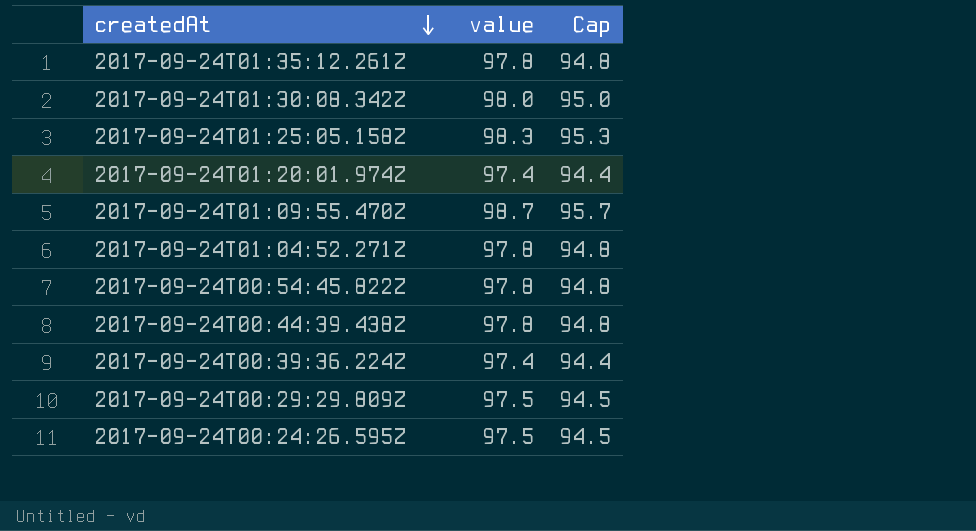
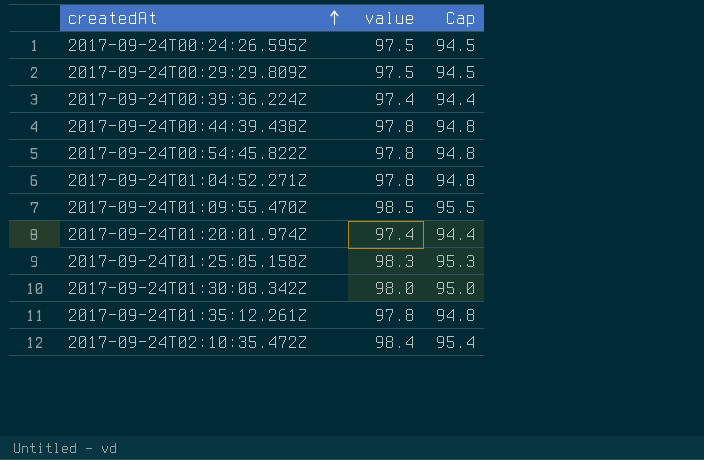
row order: createdAt descending -> createdAt ascending
2017-09-24T01:09:55.470Z | value: 98.7 -> 98.5
2017-09-24T01:09:55.470Z | Cap: 95.7 -> 95.5
row 2017-09-24T02:10:35.472Z: none -> 98.4 | 95.4

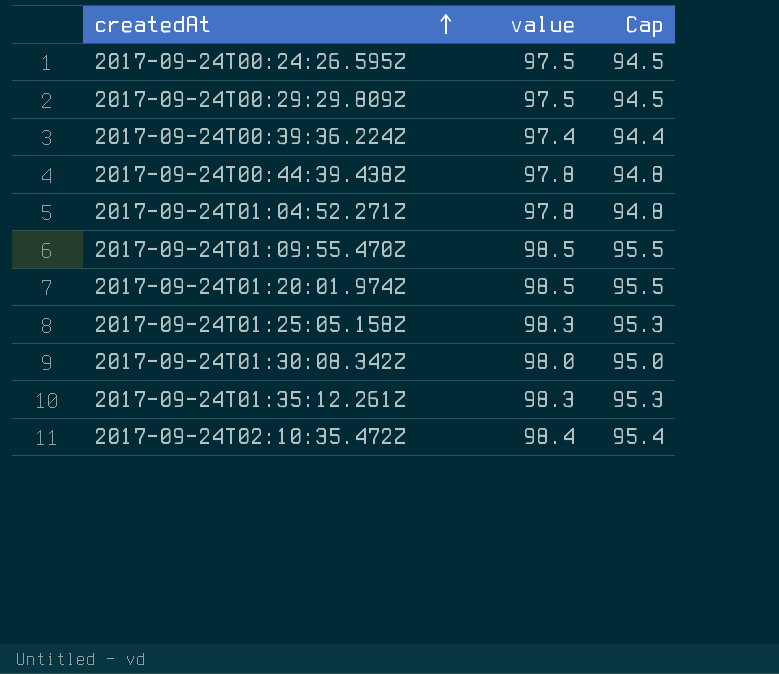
row 2017-09-24T00:54:45.822Z: 97.8 | 94.8 -> none
2017-09-24T01:20:01.974Z | value: 97.4 -> 98.5
2017-09-24T01:20:01.974Z | Cap: 94.4 -> 95.5
2017-09-24T01:35:12.261Z | value: 97.8 -> 98.3
2017-09-24T01:35:12.261Z | Cap: 94.8 -> 95.3

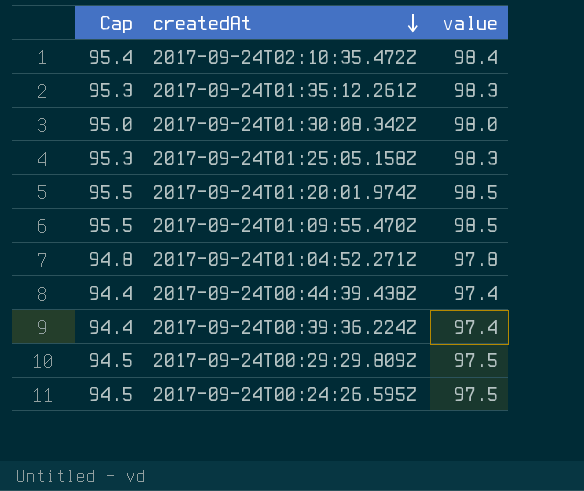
row order: createdAt ascending -> createdAt descending
column Cap | position: 3 -> 1
2017-09-24T00:44:39.438Z | Cap: 94.8 -> 94.4
2017-09-24T00:44:39.438Z | value: 97.8 -> 97.4

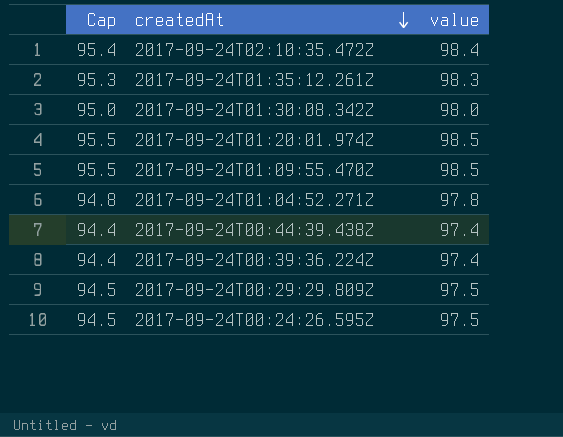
row 2017-09-24T01:25:05.158Z: 95.3 | 98.3 -> none

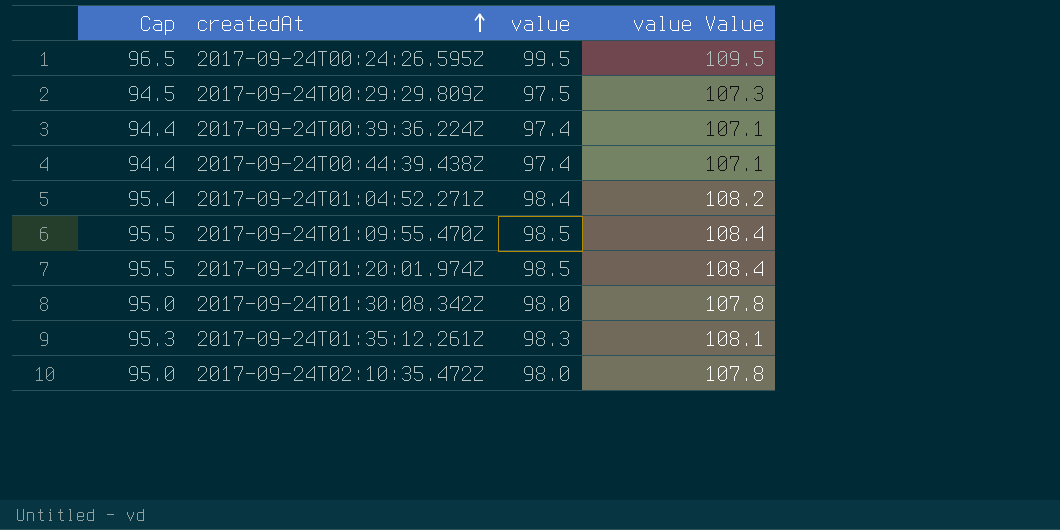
row order: createdAt descending -> createdAt ascending
column value Value | formula: none -> [value] * 1.1
2017-09-24T00:24:26.595Z | Cap: 94.5 -> 96.5
2017-09-24T00:24:26.595Z | value: 97.5 -> 99.5
2017-09-24T01:04:52.271Z | Cap: 94.8 -> 95.4
2017-09-24T01:04:52.271Z | value: 97.8 -> 98.4
2017-09-24T02:10:35.472Z | Cap: 95.4 -> 95.0
2017-09-24T02:10:35.472Z | value: 98.4 -> 98.0

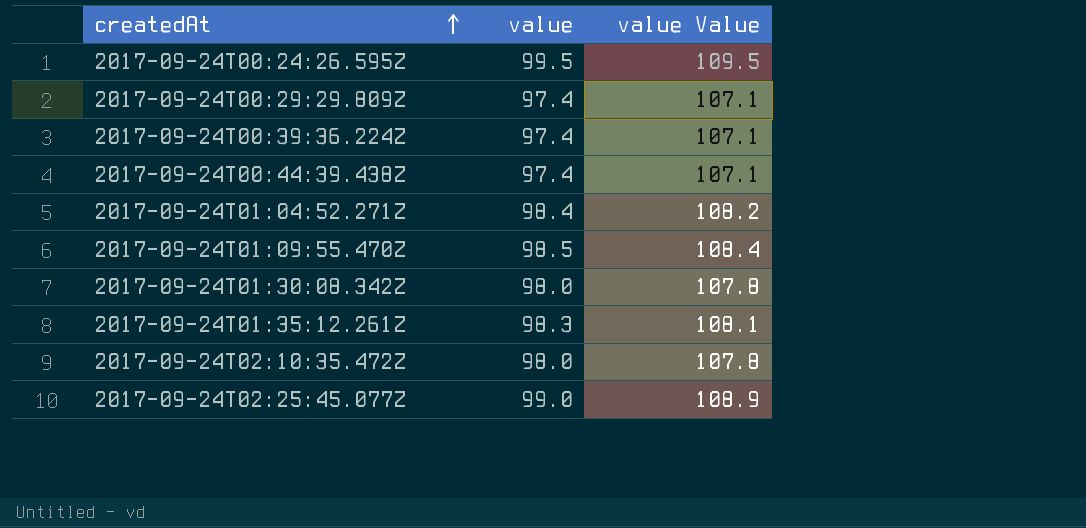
column Cap | formula: [value] - 3 -> none
row 2017-09-24T01:20:01.974Z: 95.5 | 98.5 | 108.4 -> none
2017-09-24T00:29:29.809Z | value: 97.5 -> 97.4
2017-09-24T00:29:29.809Z | value Value: 107.3 -> 107.1
row 2017-09-24T02:25:45.077Z: none -> 99.0 | 108.9

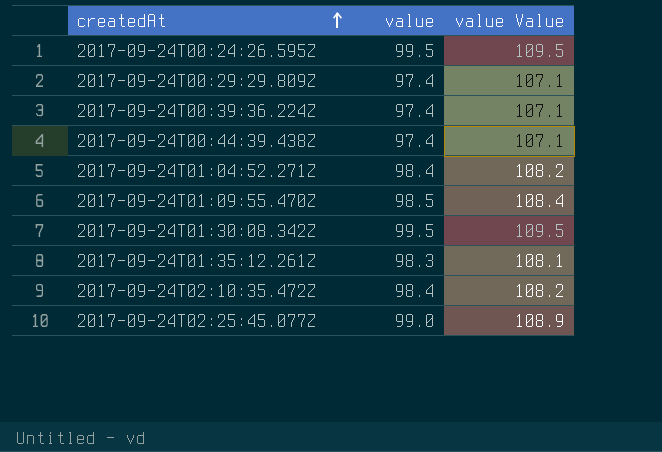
2017-09-24T01:30:08.342Z | value: 98.0 -> 99.5
2017-09-24T01:30:08.342Z | value Value: 107.8 -> 109.5
2017-09-24T02:10:35.472Z | value: 98.0 -> 98.4
2017-09-24T02:10:35.472Z | value Value: 107.8 -> 108.2

